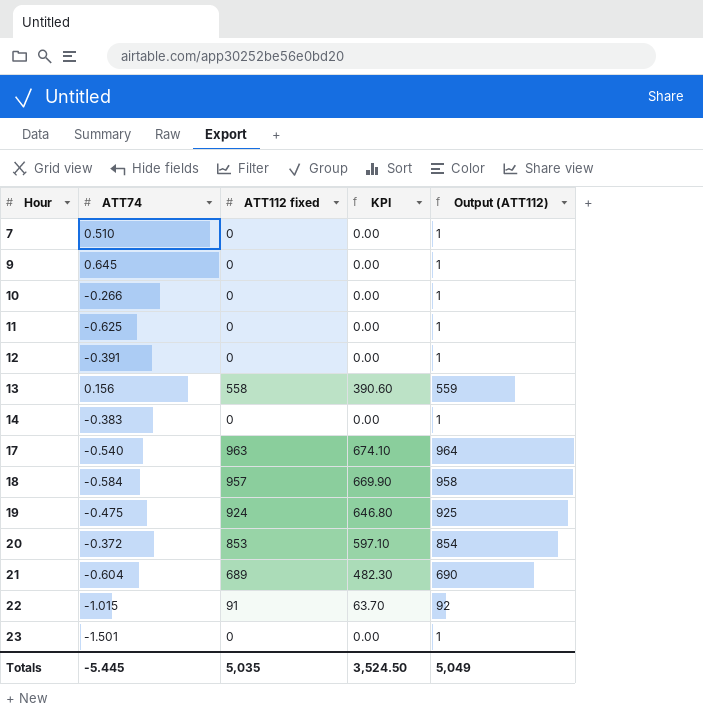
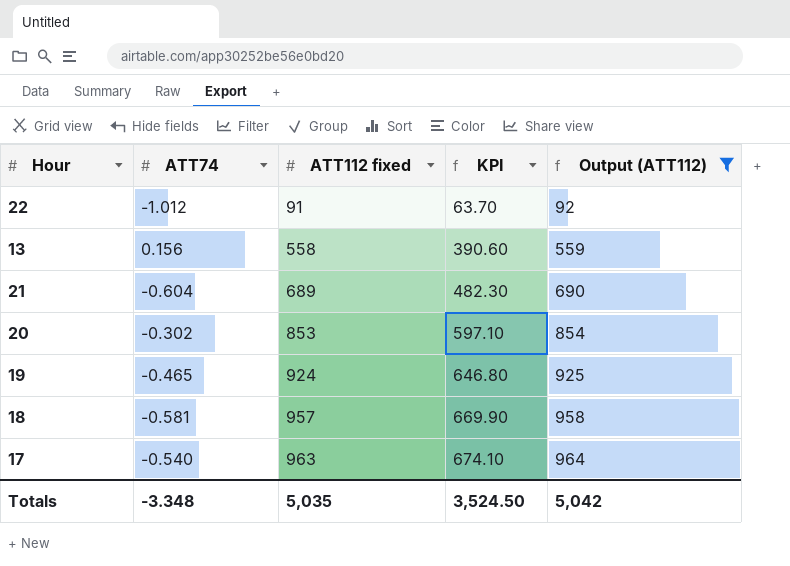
filter: none -> Output (ATT112) != 1
row order: Hour ascending -> ATT112 fixed ascending
22 | ATT74: -1.015 -> -1.012
20 | ATT74: -0.372 -> -0.302
19 | ATT74: -0.475 -> -0.465
18 | ATT74: -0.584 -> -0.581
Totals | ATT74: -5.445 -> -3.348
Totals | Output (ATT112): 5,049 -> 5,042

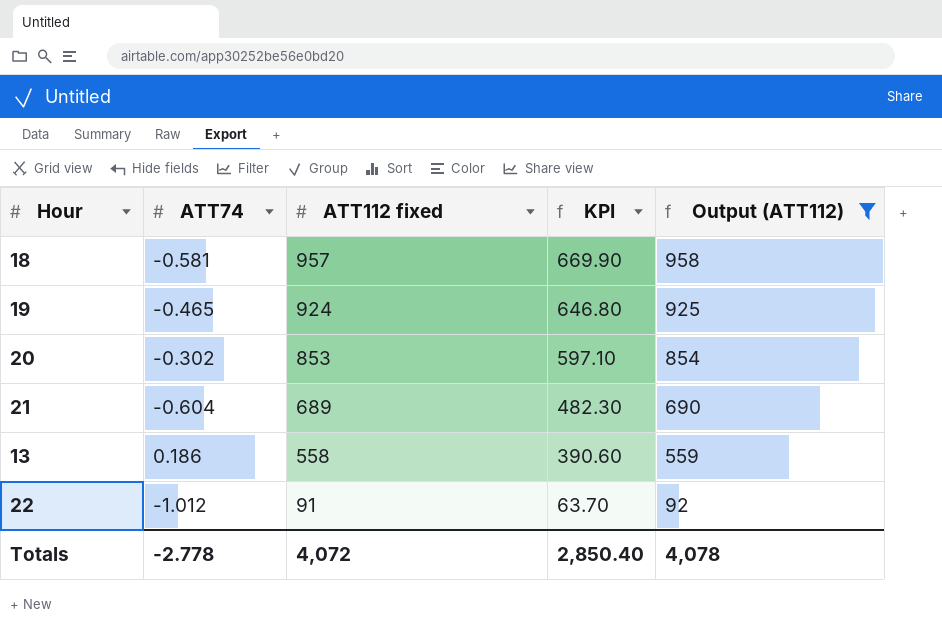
row order: ATT112 fixed ascending -> ATT112 fixed descending
row 17: -0.540 | 963 | 674.10 | 964 -> none
13 | ATT74: 0.156 -> 0.186
Totals | ATT74: -3.348 -> -2.778
Totals | ATT112 fixed: 5,035 -> 4,072
Totals | KPI: 3,524.50 -> 2,850.40
Totals | Output (ATT112): 5,042 -> 4,078

